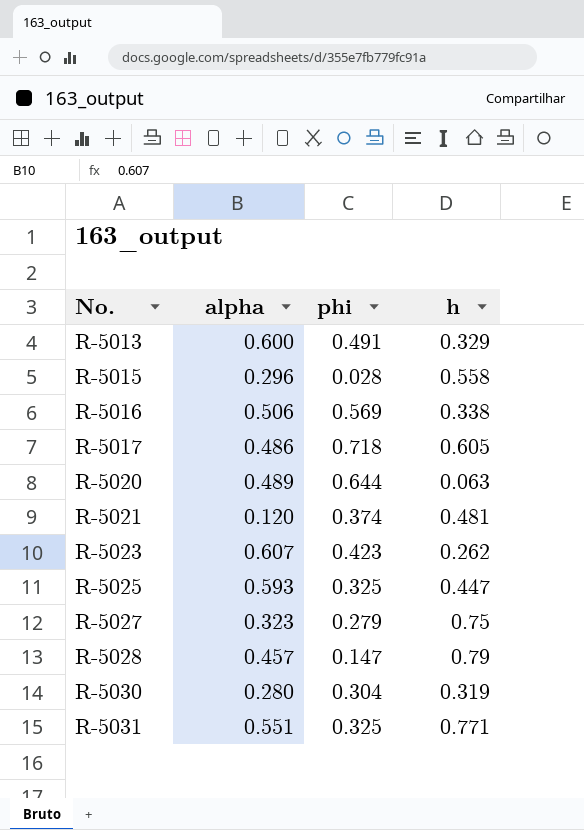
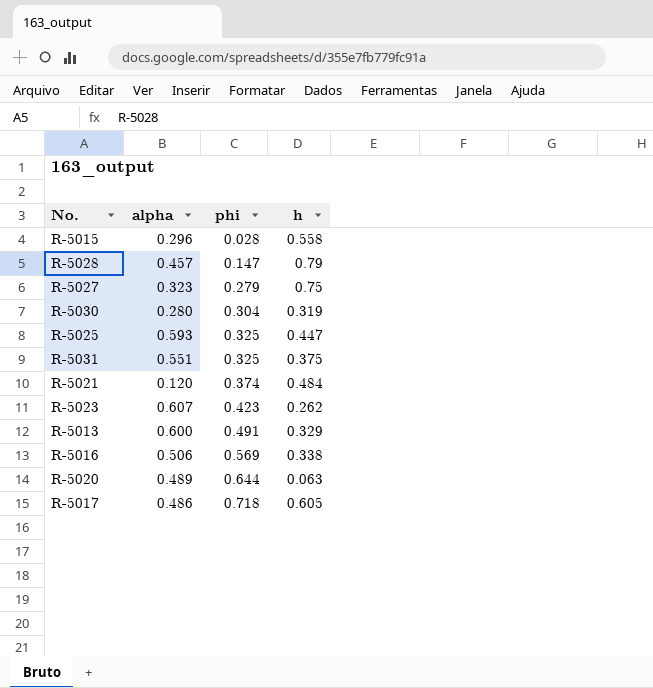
row order: No. ascending -> phi ascending
R-5031 | h: 0.771 -> 0.375
R-5021 | h: 0.481 -> 0.484

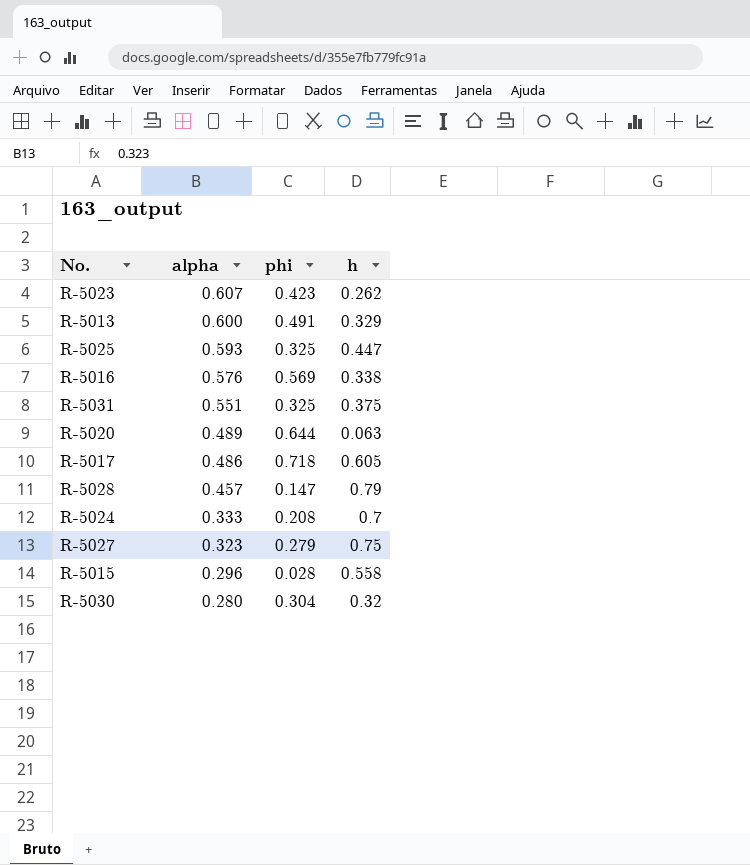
row order: phi ascending -> alpha descending
row R-5021: 0.120 | 0.374 | 0.484 -> none
R-5016 | alpha: 0.506 -> 0.576
row R-5024: none -> 0.333 | 0.208 | 0.7
R-5030 | h: 0.319 -> 0.32

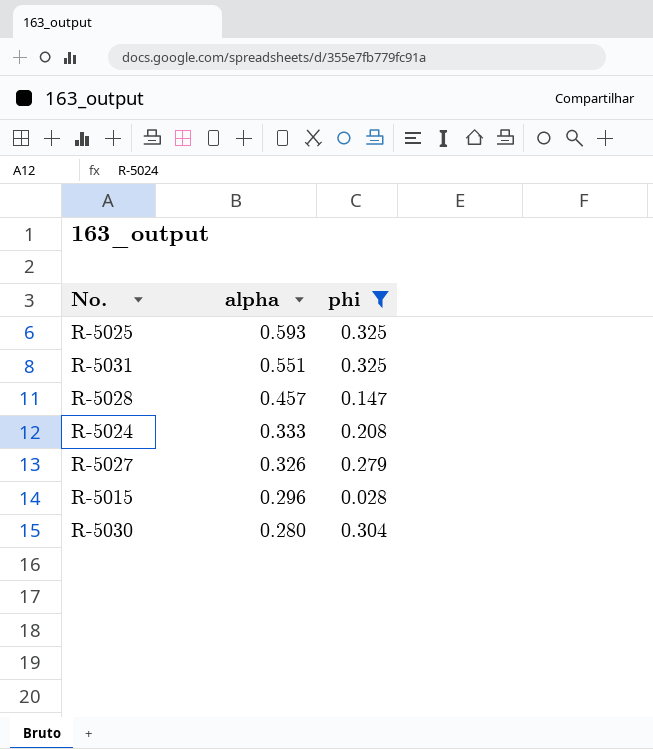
filter: none -> phi <= 0.325
column h | position: 4 -> none
R-5027 | alpha: 0.323 -> 0.326

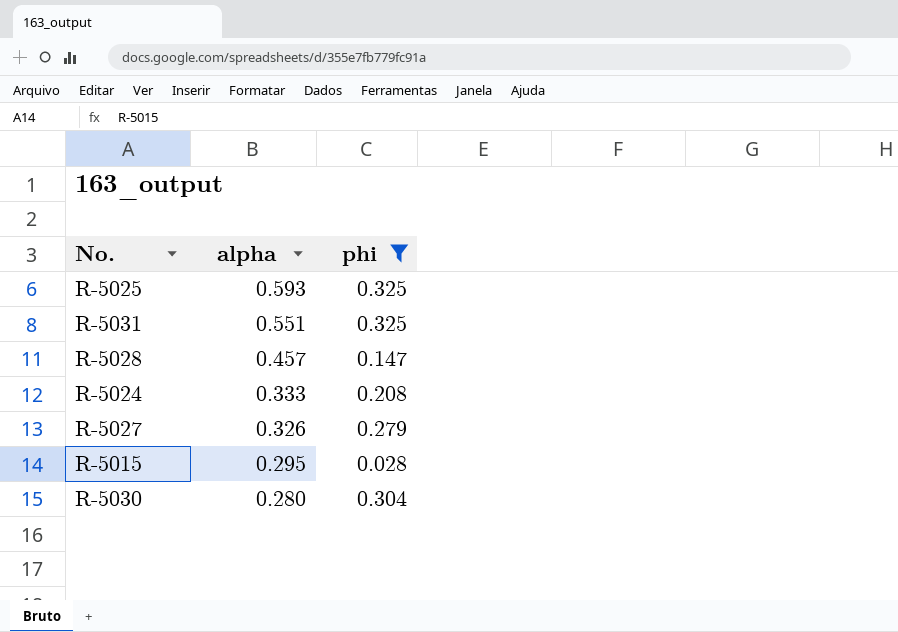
R-5015 | alpha: 0.296 -> 0.295

